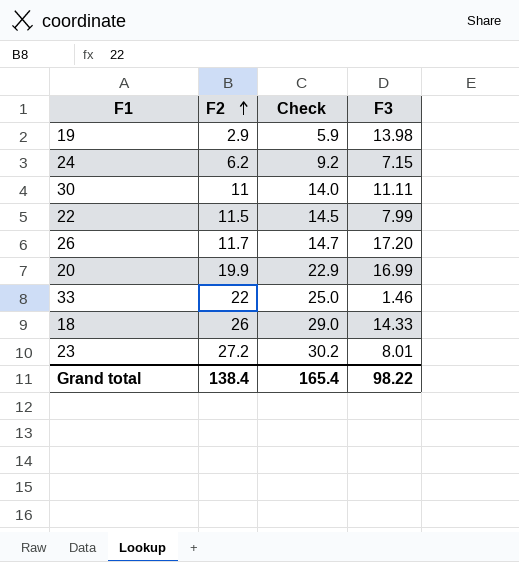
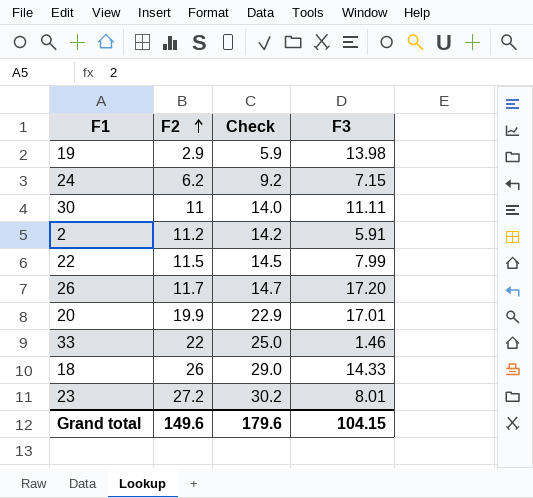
row 2: none -> 11.2 | 14.2 | 5.91
20 | F3: 16.99 -> 17.01
Grand total | F2: 138.4 -> 149.6
Grand total | Check: 165.4 -> 179.6
Grand total | F3: 98.22 -> 104.15

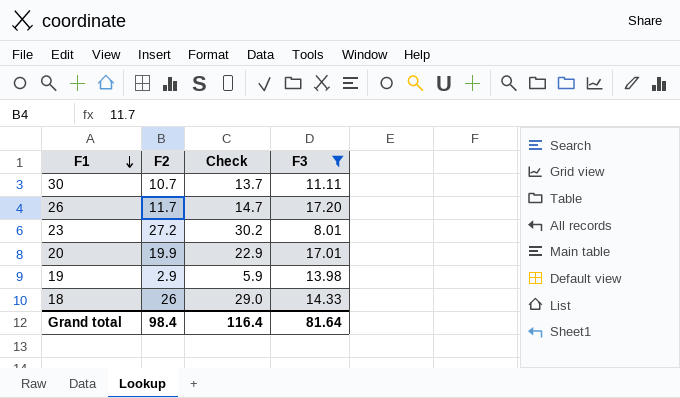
filter: none -> F3 >= 8.01
row order: F2 ascending -> F1 descending
30 | F2: 11 -> 10.7
30 | Check: 14.0 -> 13.7
Grand total | F2: 149.6 -> 98.4
Grand total | Check: 179.6 -> 116.4
Grand total | F3: 104.15 -> 81.64

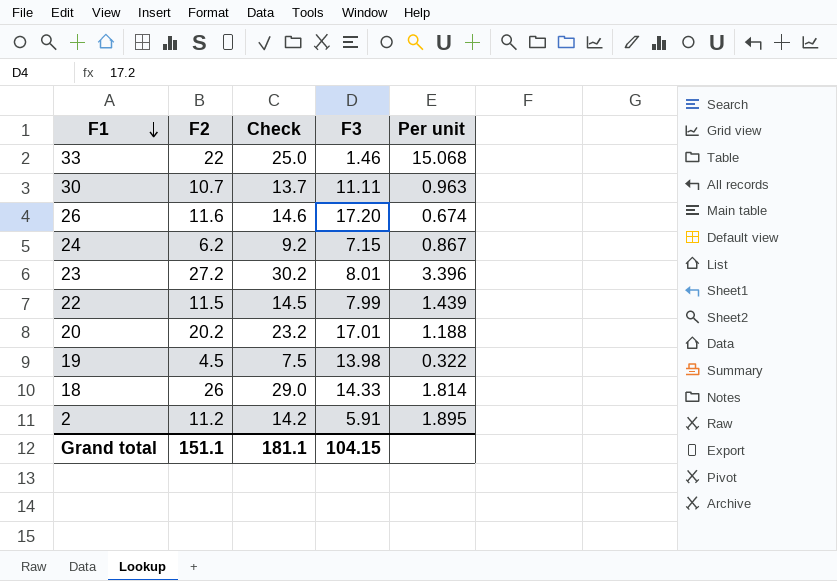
filter: F3 >= 8.01 -> none
column Per unit | formula: none -> [F2] / [F3]
26 | F2: 11.7 -> 11.6
26 | Check: 14.7 -> 14.6
20 | F2: 19.9 -> 20.2
20 | Check: 22.9 -> 23.2
19 | F2: 2.9 -> 4.5
19 | Check: 5.9 -> 7.5
Grand total | F2: 98.4 -> 151.1
Grand total | Check: 116.4 -> 181.1
Grand total | F3: 81.64 -> 104.15

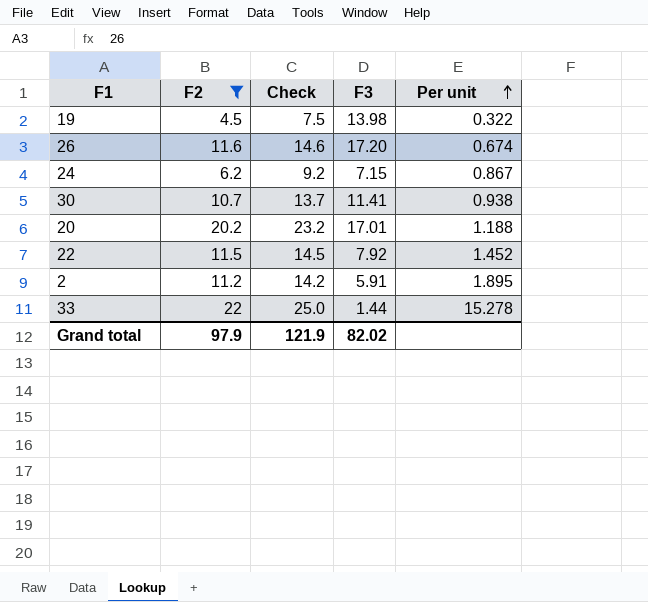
filter: none -> F2 <= 22
row order: F1 descending -> Per unit ascending
30 | F3: 11.11 -> 11.41
30 | Per unit: 0.963 -> 0.938
22 | F3: 7.99 -> 7.92
22 | Per unit: 1.439 -> 1.452
33 | F3: 1.46 -> 1.44
33 | Per unit: 15.068 -> 15.278
Grand total | F2: 151.1 -> 97.9
Grand total | Check: 181.1 -> 121.9
Grand total | F3: 104.15 -> 82.02

